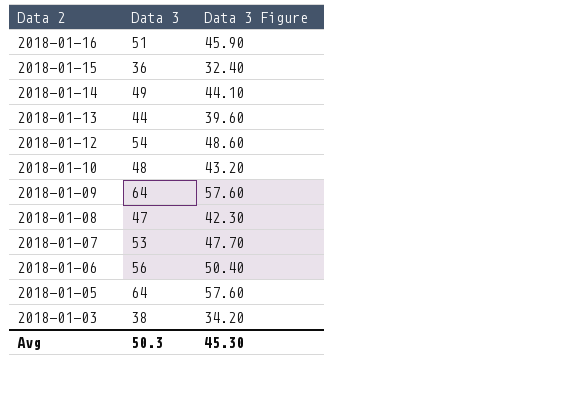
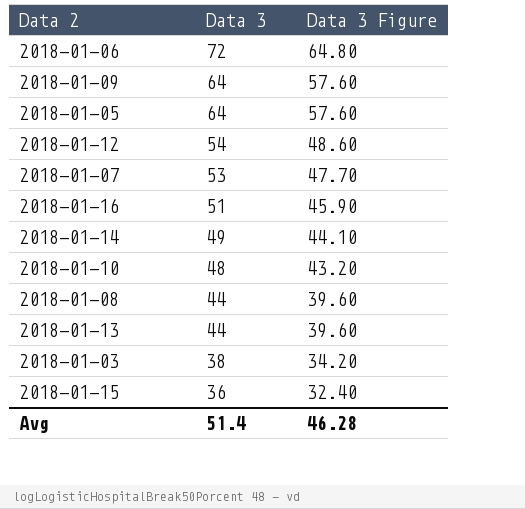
row order: Data 2 descending -> Data 3 descending
2018-01-06 | Data 3: 56 -> 72
2018-01-06 | Data 3 Figure: 50.40 -> 64.80
2018-01-08 | Data 3: 47 -> 44
2018-01-08 | Data 3 Figure: 42.30 -> 39.60
Avg | Data 3: 50.3 -> 51.4
Avg | Data 3 Figure: 45.30 -> 46.28

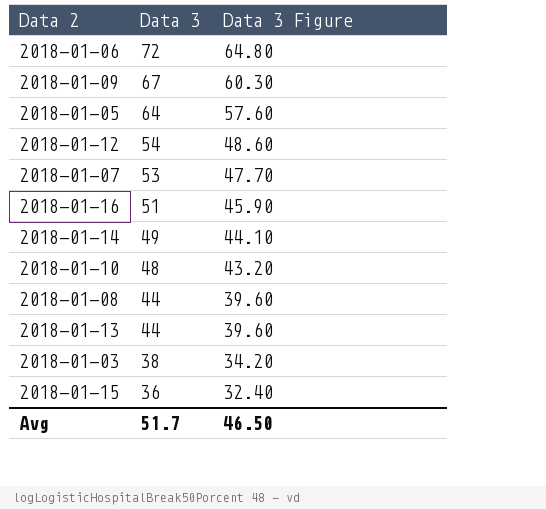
2018-01-09 | Data 3: 64 -> 67
2018-01-09 | Data 3 Figure: 57.60 -> 60.30
Avg | Data 3: 51.4 -> 51.7
Avg | Data 3 Figure: 46.28 -> 46.50

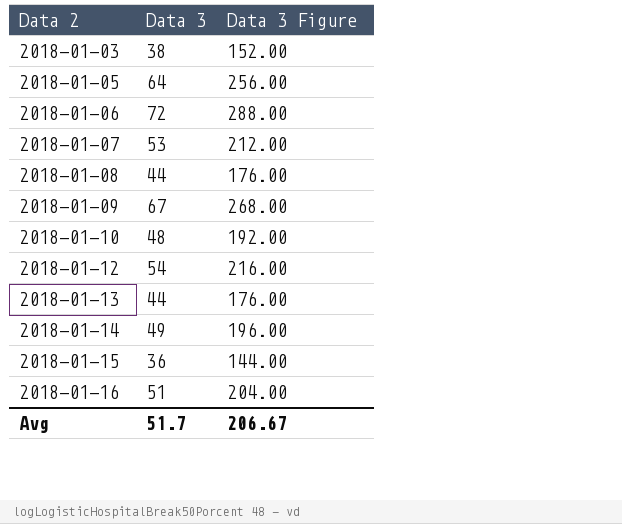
row order: Data 3 descending -> Data 2 ascending
column Data 3 Figure | formula: [Data 3] * 0.9 -> [Data 3] * 4
Avg | Data 3 Figure: 46.50 -> 206.67

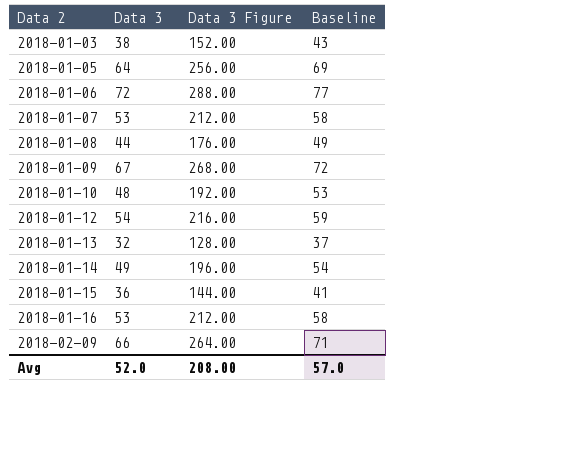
column Baseline | formula: none -> [Data 3] + 5
2018-01-13 | Data 3: 44 -> 32
2018-01-13 | Data 3 Figure: 176.00 -> 128.00
2018-01-16 | Data 3: 51 -> 53
2018-01-16 | Data 3 Figure: 204.00 -> 212.00
row 2018-02-09: none -> 66 | 264.00 | 71
Avg | Data 3: 51.7 -> 52.0
Avg | Data 3 Figure: 206.67 -> 208.00

